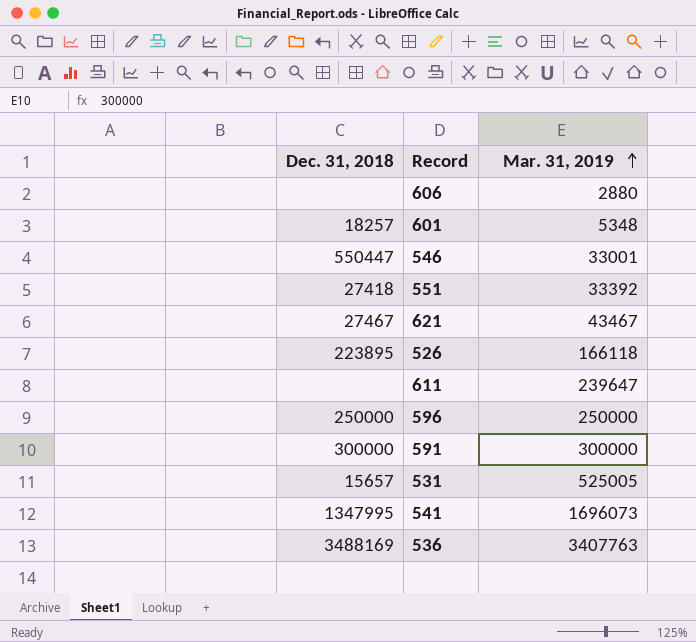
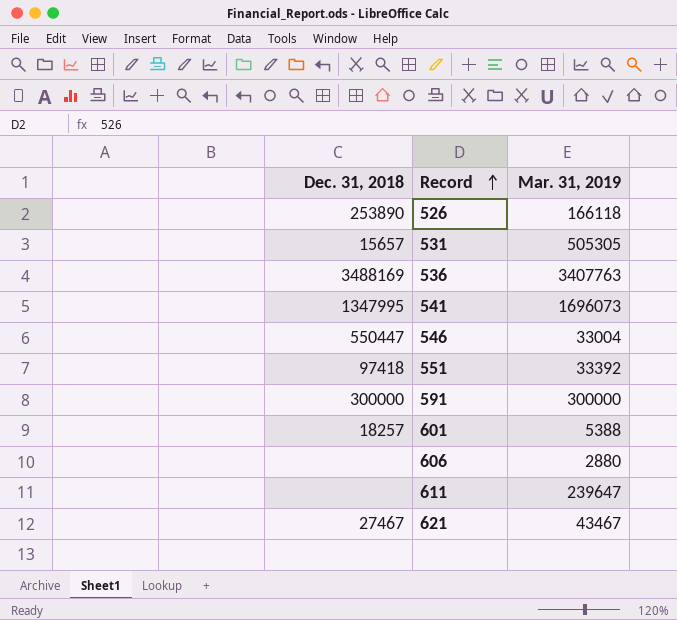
row order: Mar. 31, 2019 ascending -> Record ascending
row 596: 250000 | 250000 -> none
526 | Dec. 31, 2018: 223895 -> 253890
531 | Mar. 31, 2019: 525005 -> 505305
546 | Mar. 31, 2019: 33001 -> 33004
551 | Dec. 31, 2018: 27418 -> 97418
601 | Mar. 31, 2019: 5348 -> 5388

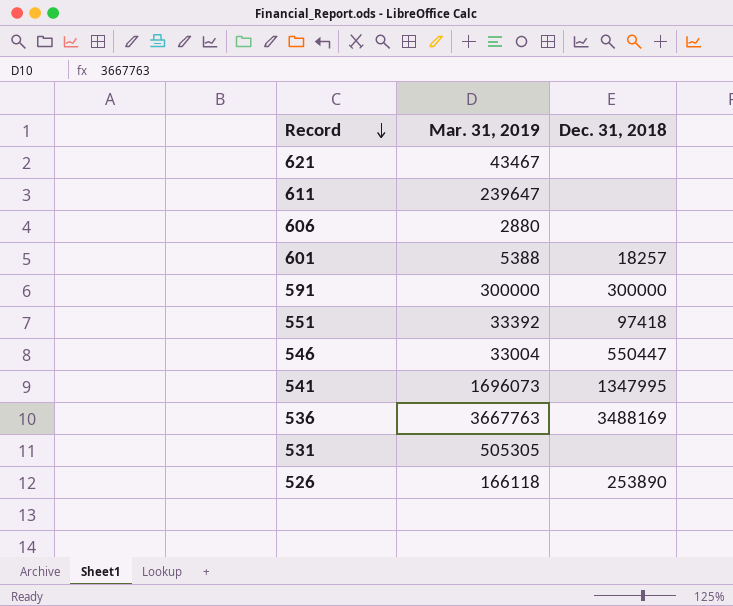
row order: Record ascending -> Record descending
column Dec. 31, 2018 | position: 1 -> 3
621 | Dec. 31, 2018: 27467 -> none
536 | Mar. 31, 2019: 3407763 -> 3667763
531 | Dec. 31, 2018: 15657 -> none

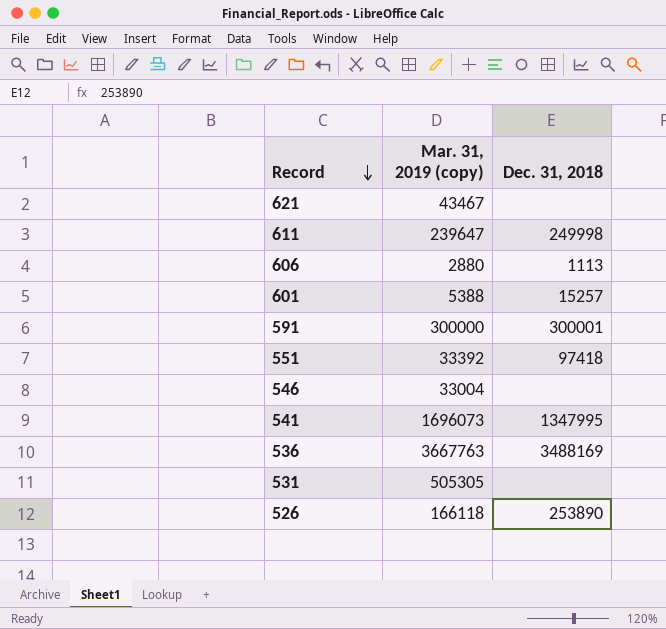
column name: Mar. 31, 2019 -> Mar. 31, 2019 (copy)
611 | Dec. 31, 2018: none -> 249998
606 | Dec. 31, 2018: none -> 1113
601 | Dec. 31, 2018: 18257 -> 15257
591 | Dec. 31, 2018: 300000 -> 300001
546 | Dec. 31, 2018: 550447 -> none

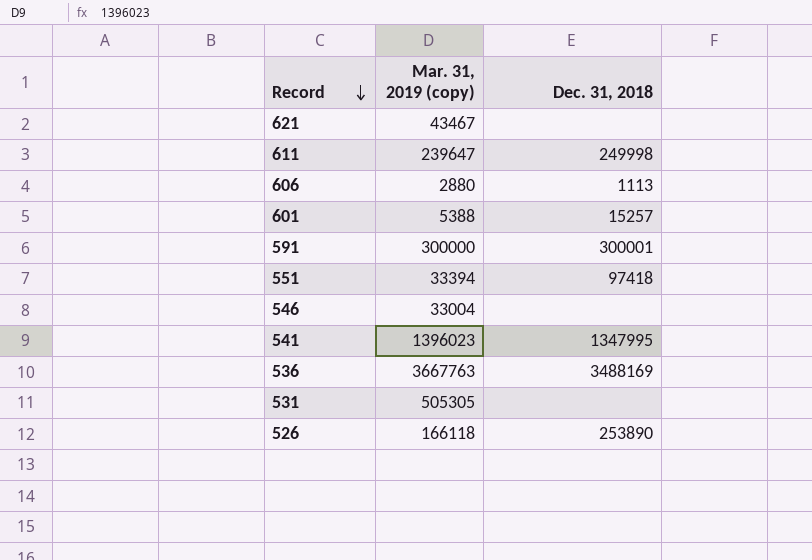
551 | Mar. 31, 2019 (copy): 33392 -> 33394
541 | Mar. 31, 2019 (copy): 1696073 -> 1396023

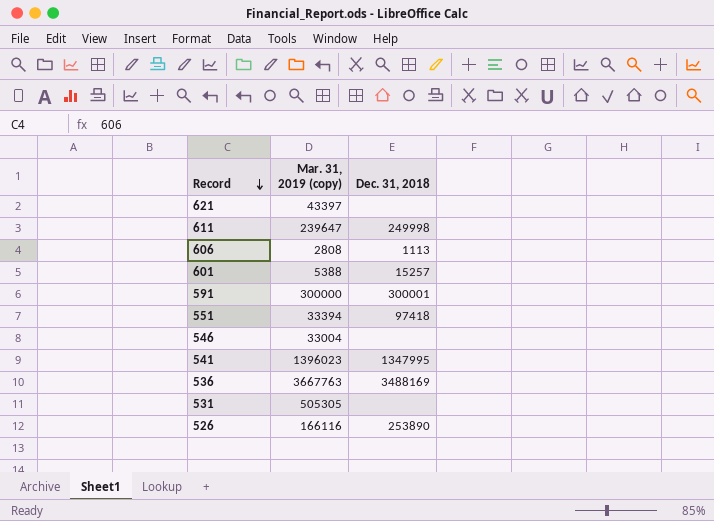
621 | Mar. 31, 2019 (copy): 43467 -> 43397
606 | Mar. 31, 2019 (copy): 2880 -> 2808
526 | Mar. 31, 2019 (copy): 166118 -> 166116

